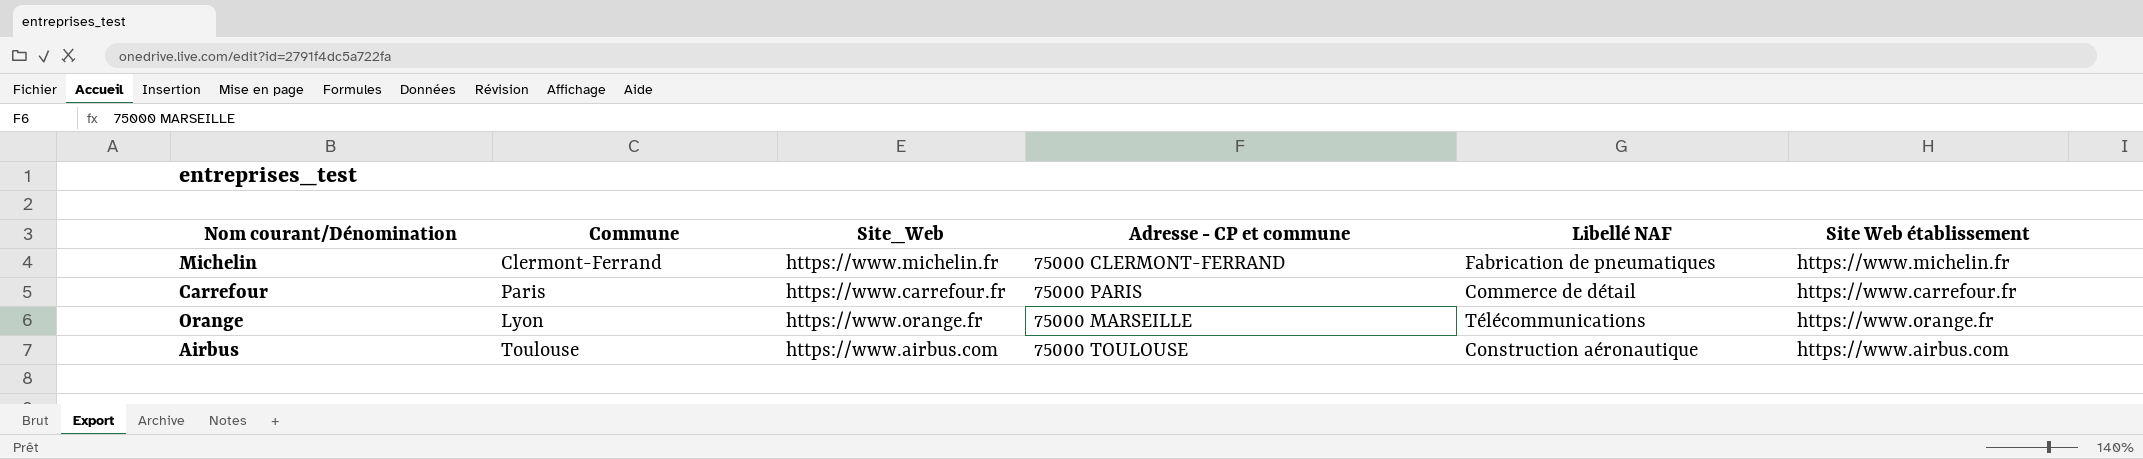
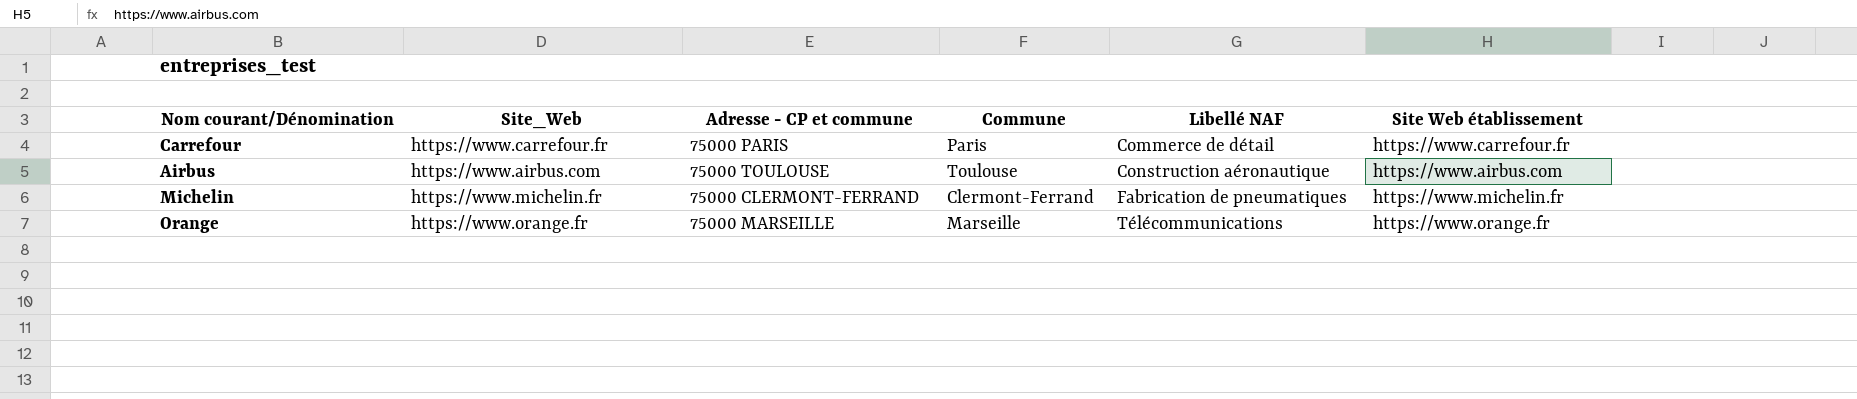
row order: none -> Libellé NAF ascending
column Commune | position: 2 -> 4
Orange | Commune: Lyon -> Marseille

